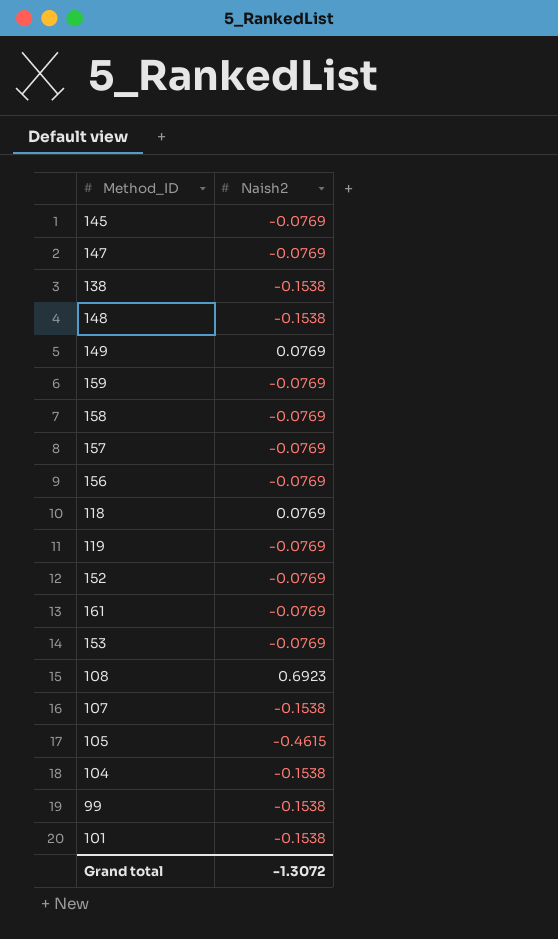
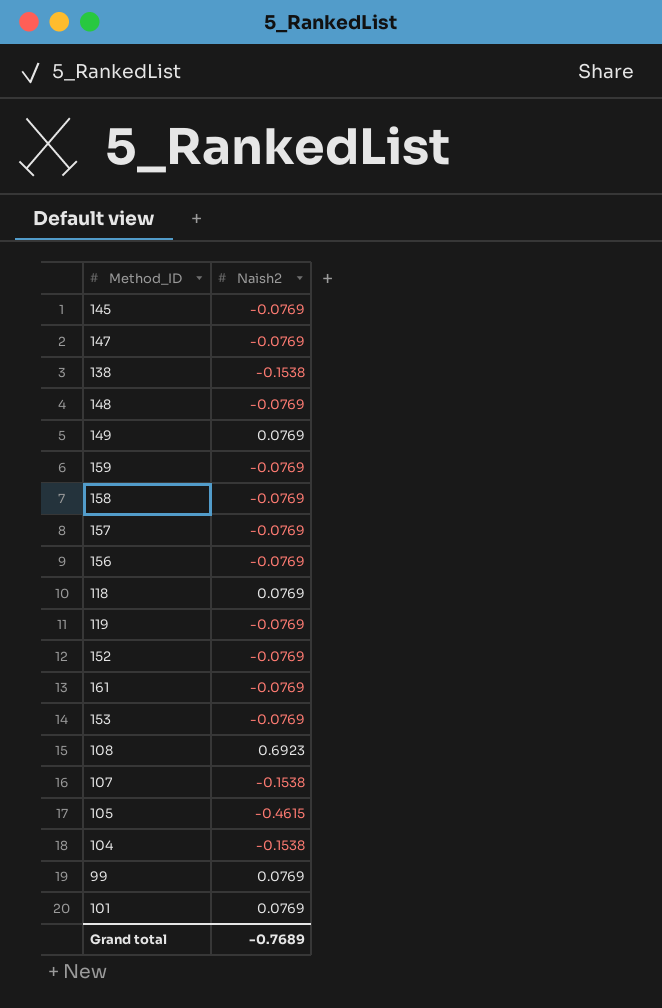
148 | Naish2: -0.1538 -> -0.0769
99 | Naish2: -0.1538 -> 0.0769
101 | Naish2: -0.1538 -> 0.0769
Grand total | Naish2: -1.3072 -> -0.7689

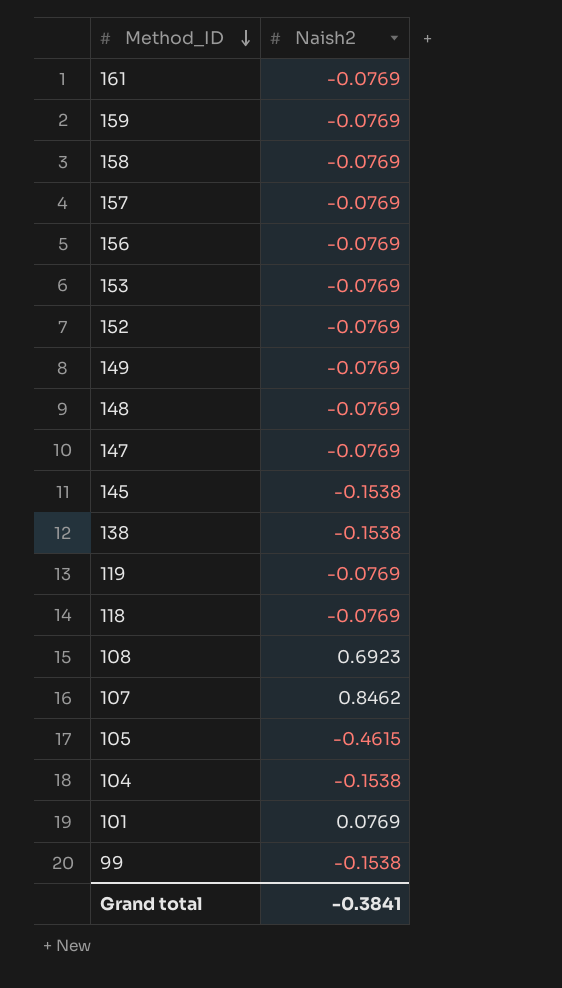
row order: none -> Method_ID descending
149 | Naish2: 0.0769 -> -0.0769
145 | Naish2: -0.0769 -> -0.1538
118 | Naish2: 0.0769 -> -0.0769
107 | Naish2: -0.1538 -> 0.8462
99 | Naish2: 0.0769 -> -0.1538
Grand total | Naish2: -0.7689 -> -0.3841

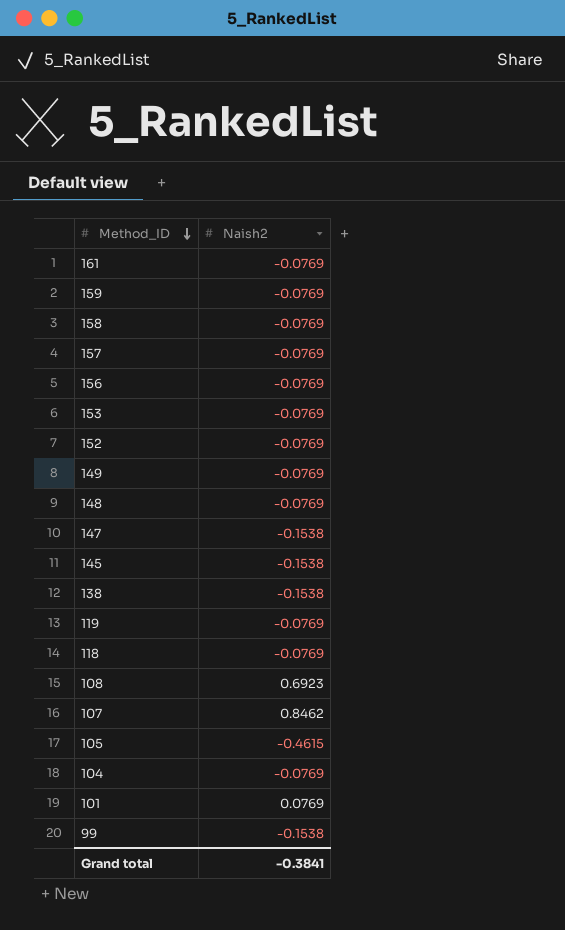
147 | Naish2: -0.0769 -> -0.1538
104 | Naish2: -0.1538 -> -0.0769

